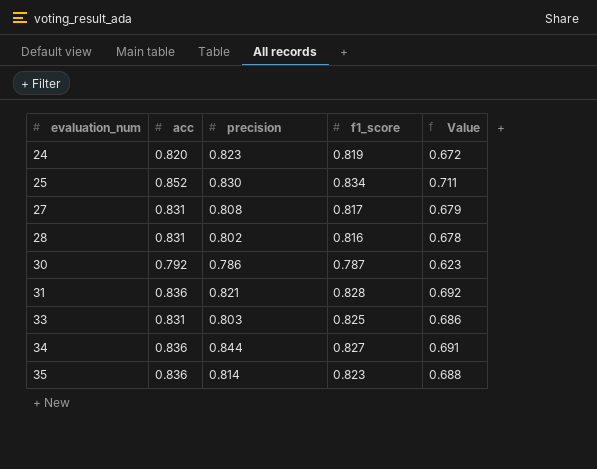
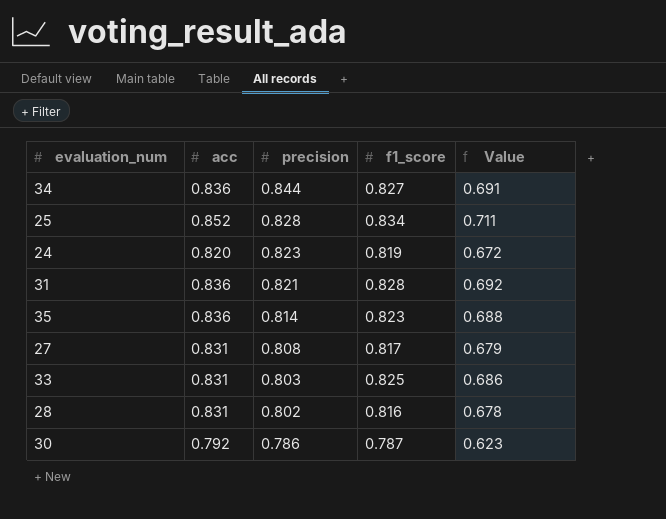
row order: evaluation_num ascending -> precision descending
25 | precision: 0.830 -> 0.828

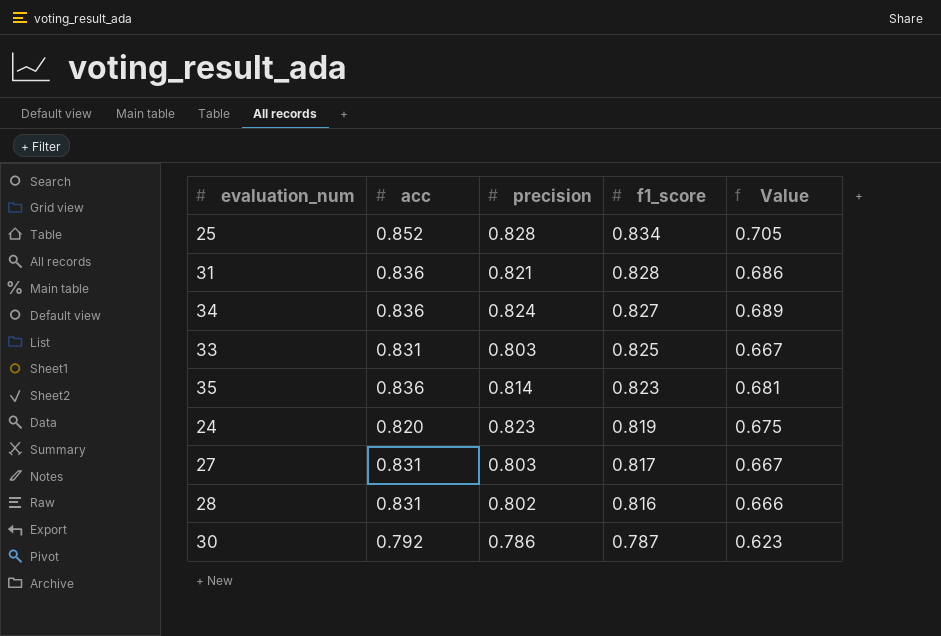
row order: precision descending -> f1_score descending
column Value | formula: [acc] * [f1_score] -> [acc] * [precision]
34 | precision: 0.844 -> 0.824
27 | precision: 0.808 -> 0.803

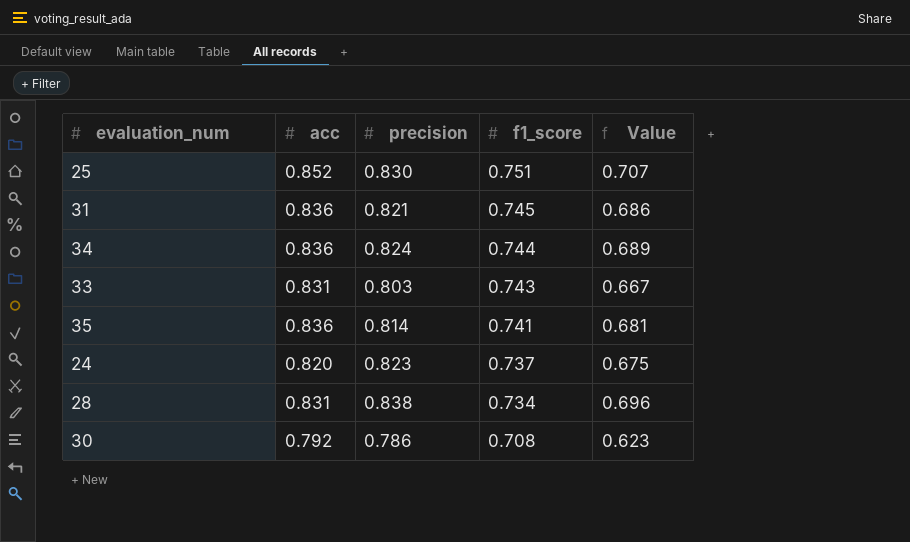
row 27: 0.831 | 0.803 | 0.817 | 0.667 -> none
25 | precision: 0.828 -> 0.830
25 | f1_score: 0.834 -> 0.751
25 | Value: 0.705 -> 0.707
31 | f1_score: 0.828 -> 0.745
34 | f1_score: 0.827 -> 0.744
33 | f1_score: 0.825 -> 0.743
35 | f1_score: 0.823 -> 0.741
24 | f1_score: 0.819 -> 0.737
28 | precision: 0.802 -> 0.838
28 | f1_score: 0.816 -> 0.734
28 | Value: 0.666 -> 0.696
30 | f1_score: 0.787 -> 0.708

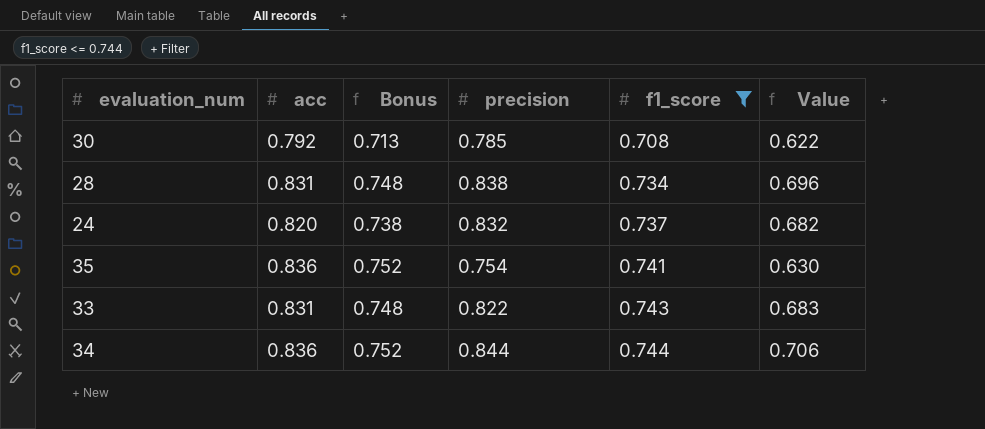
filter: none -> f1_score <= 0.744
row order: f1_score descending -> f1_score ascending
column Bonus | formula: none -> [acc] * 0.9
30 | precision: 0.786 -> 0.785
30 | Value: 0.623 -> 0.622
24 | precision: 0.823 -> 0.832
24 | Value: 0.675 -> 0.682
35 | precision: 0.814 -> 0.754
35 | Value: 0.681 -> 0.630
33 | precision: 0.803 -> 0.822
33 | Value: 0.667 -> 0.683
34 | precision: 0.824 -> 0.844
34 | Value: 0.689 -> 0.706

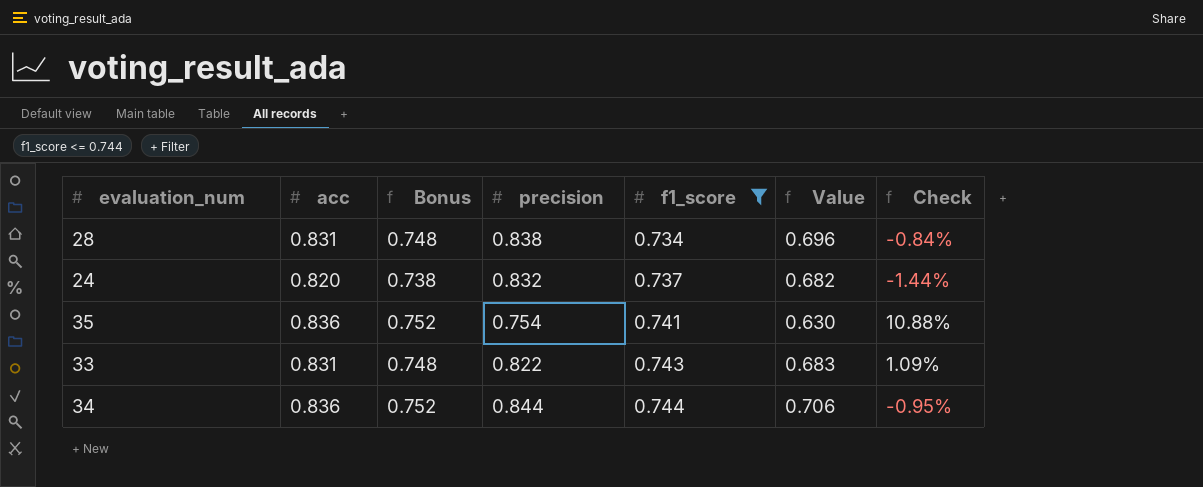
column Check | formula: none -> ([acc] - [precision]) / [precision]
row 30: 0.792 | 0.713 | 0.785 | 0.708 | 0.622 -> none

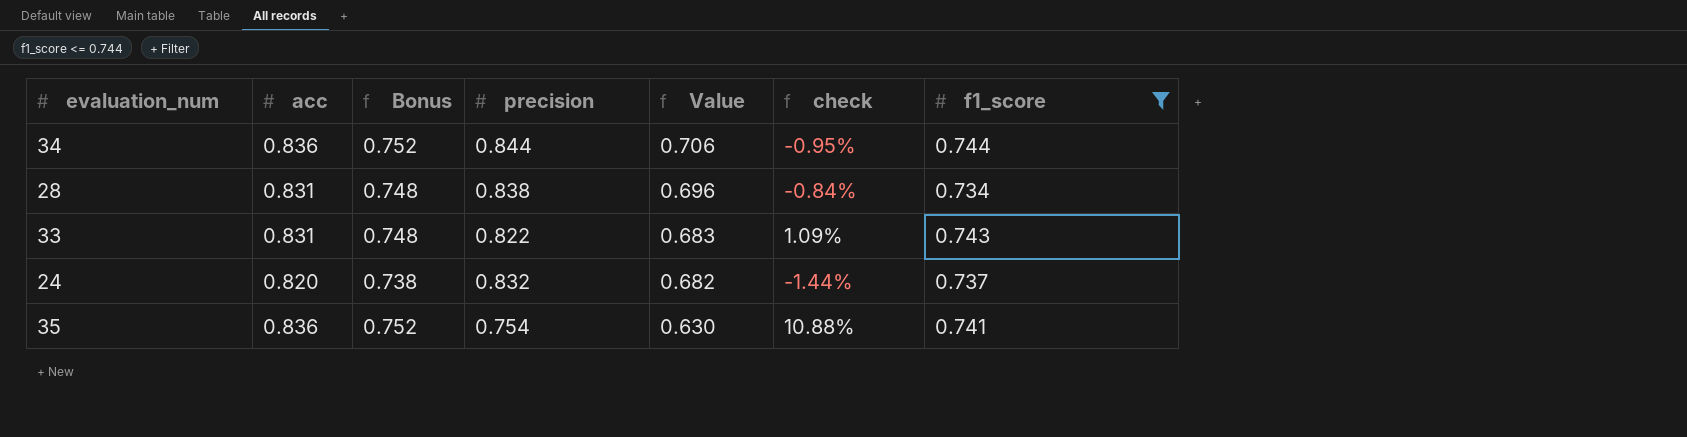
row order: f1_score ascending -> Value descending
column name: Check -> check
column f1_score | position: 5 -> 7

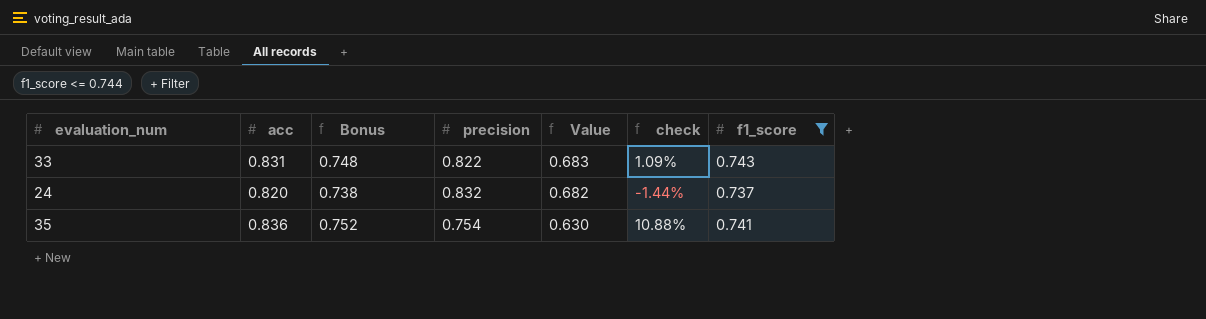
row 34: 0.836 | 0.752 | 0.844 | 0.706 | -0.95% | 0.744 -> none
row 28: 0.831 | 0.748 | 0.838 | 0.696 | -0.84% | 0.734 -> none

